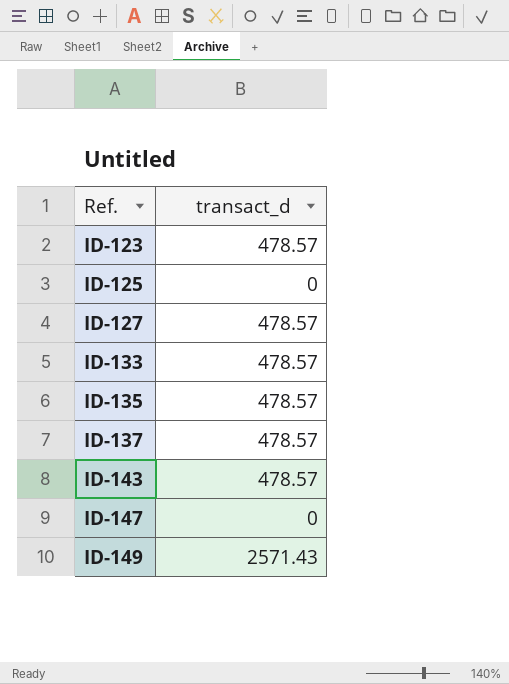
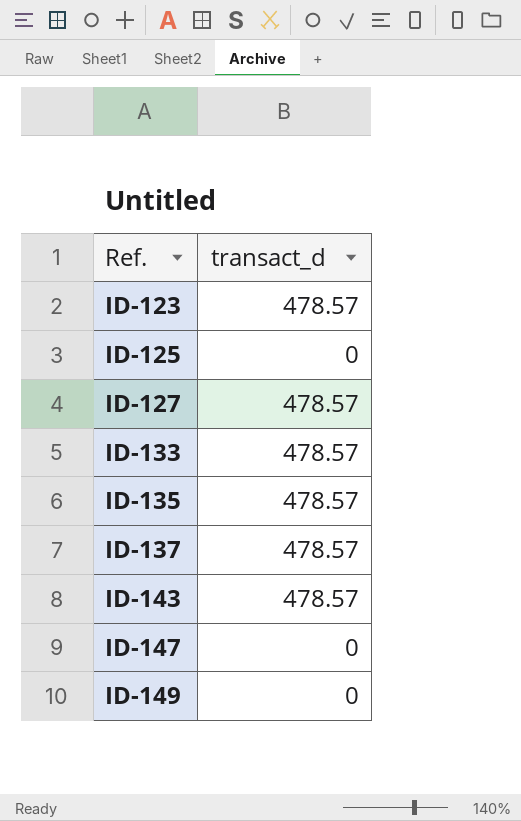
ID-149 | transact_d: 2571.43 -> 0

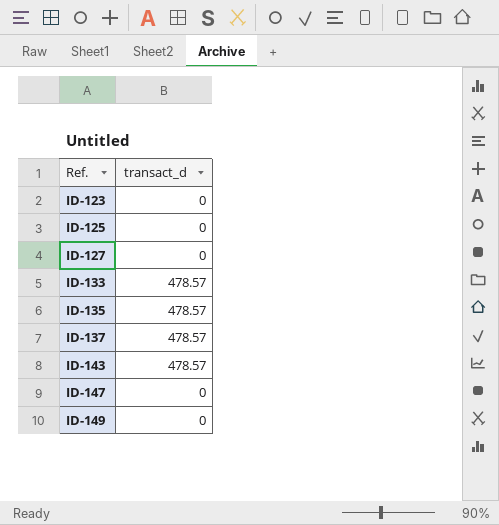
ID-123 | transact_d: 478.57 -> 0
ID-127 | transact_d: 478.57 -> 0

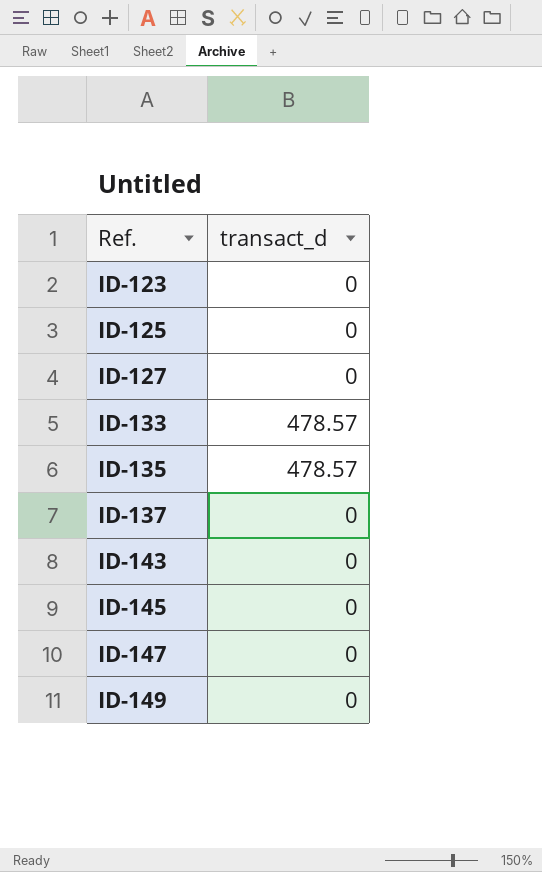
ID-137 | transact_d: 478.57 -> 0
ID-143 | transact_d: 478.57 -> 0
row ID-145: none -> 0

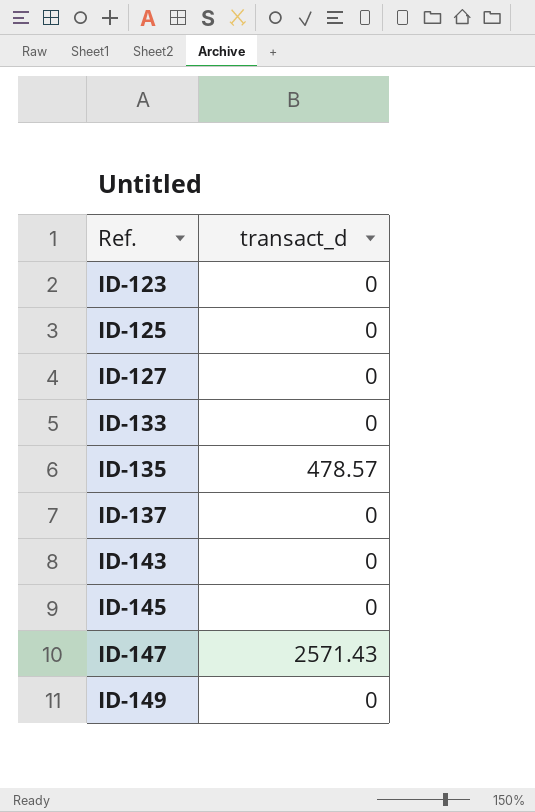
ID-133 | transact_d: 478.57 -> 0
ID-147 | transact_d: 0 -> 2571.43

